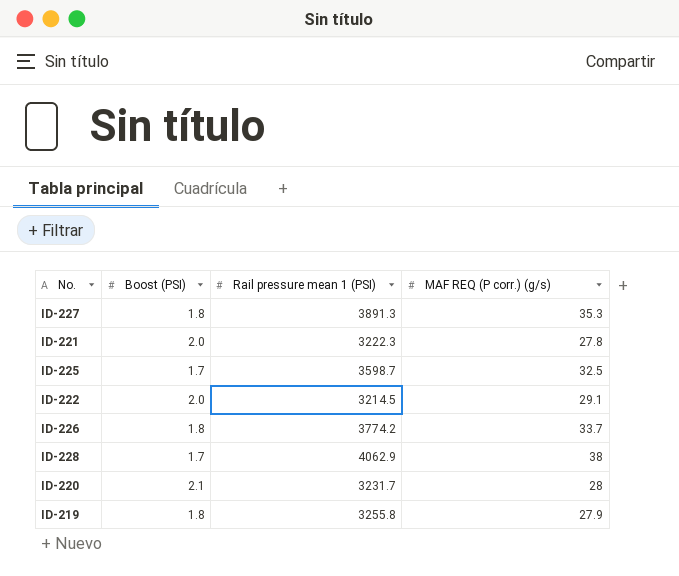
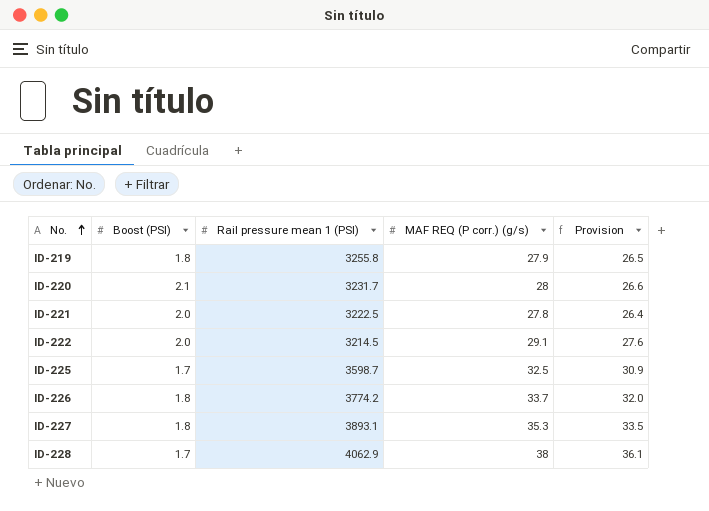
row order: none -> No. ascending
column Provision | formula: none -> [MAF REQ (P corr.) (g/s)] * 0.95
ID-221 | Rail pressure mean 1 (PSI): 3222.3 -> 3222.5
ID-227 | Rail pressure mean 1 (PSI): 3891.3 -> 3893.1

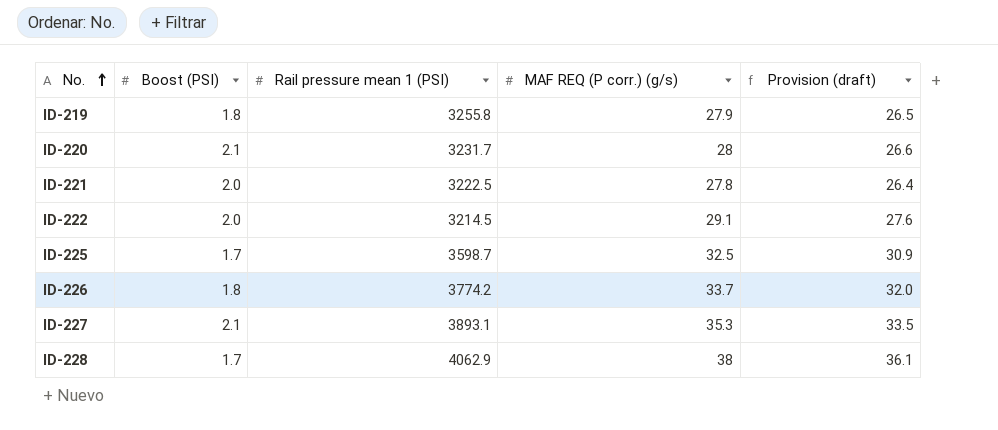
column name: Provision -> Provision (draft)
ID-227 | Boost (PSI): 1.8 -> 2.1

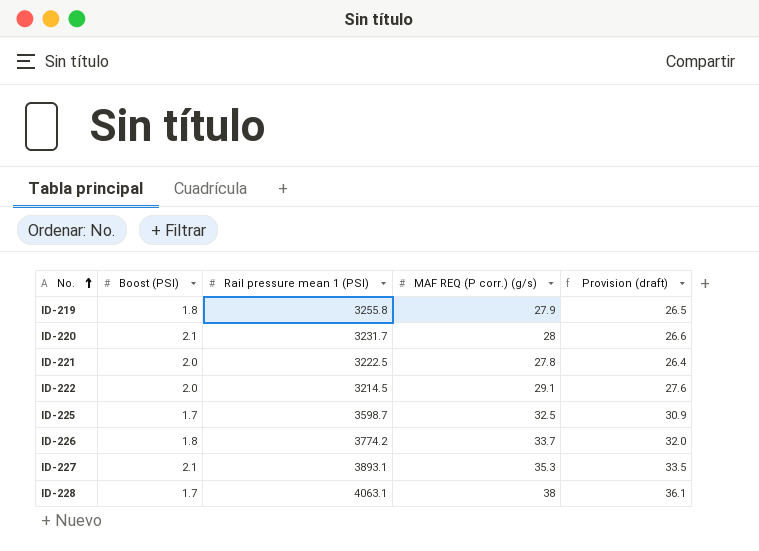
ID-228 | Rail pressure mean 1 (PSI): 4062.9 -> 4063.1

